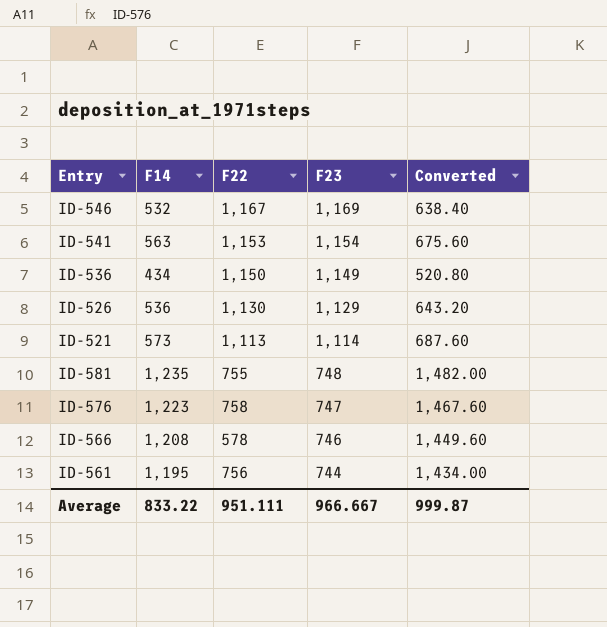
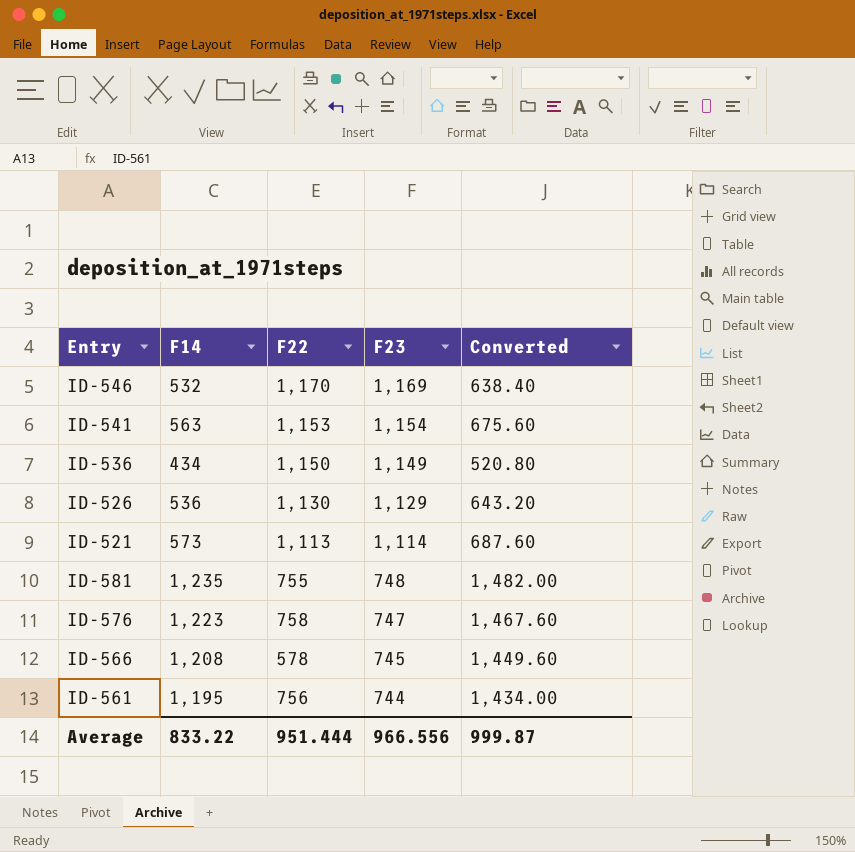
ID-546 | F22: 1,167 -> 1,170
ID-566 | F23: 746 -> 745
Average | F22: 951.111 -> 951.444
Average | F23: 966.667 -> 966.556

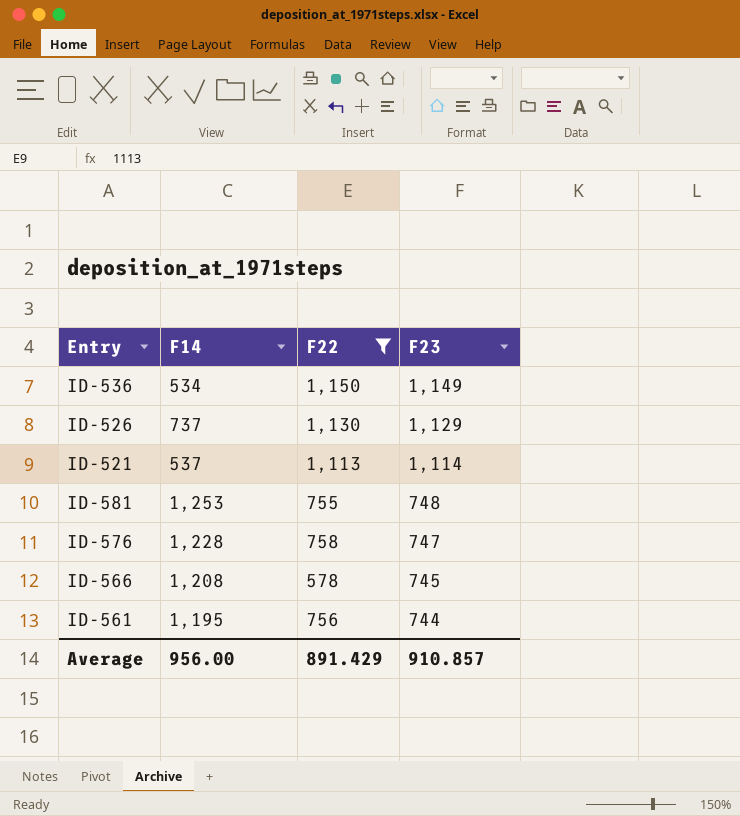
filter: none -> F22 <= 1,150
column Converted | formula: [F14] * 1.2 -> none
ID-536 | F14: 434 -> 534
ID-526 | F14: 536 -> 737
ID-521 | F14: 573 -> 537
ID-581 | F14: 1,235 -> 1,253
ID-576 | F14: 1,223 -> 1,228
Average | F14: 833.22 -> 956.00
Average | F22: 951.444 -> 891.429
Average | F23: 966.556 -> 910.857

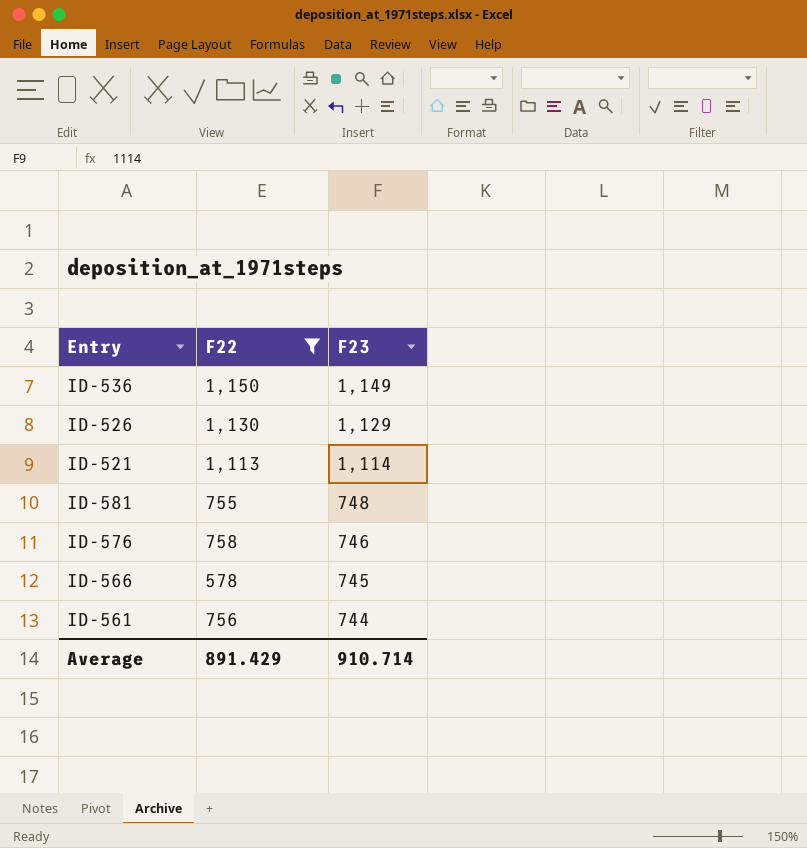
column F14 | position: 2 -> none
ID-576 | F23: 747 -> 746
Average | F23: 910.857 -> 910.714

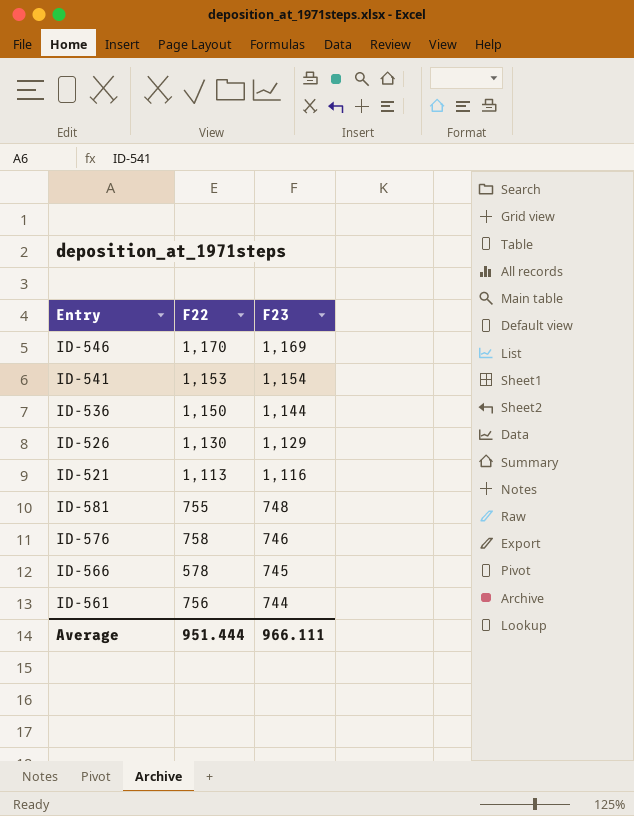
filter: F22 <= 1,150 -> none
ID-536 | F23: 1,149 -> 1,144
ID-521 | F23: 1,114 -> 1,116
Average | F22: 891.429 -> 951.444
Average | F23: 910.714 -> 966.111

